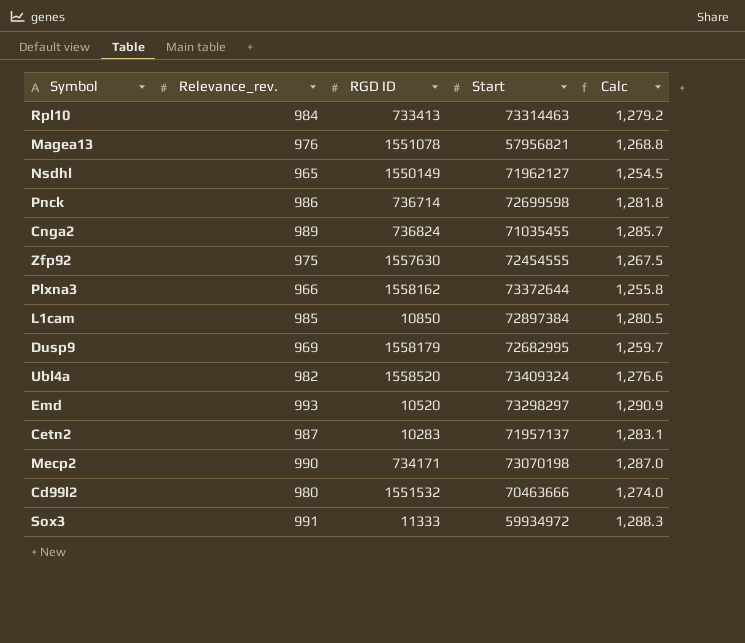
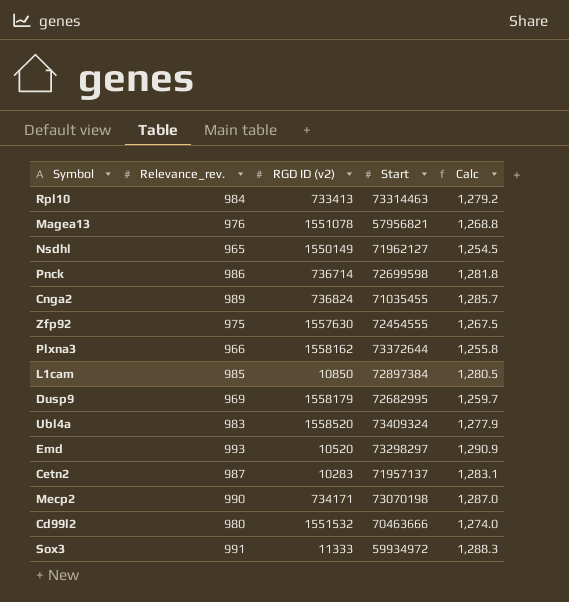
column name: RGD ID -> RGD ID (v2)
Ubl4a | Relevance_rev.: 982 -> 983
Ubl4a | Calc: 1,276.6 -> 1,277.9

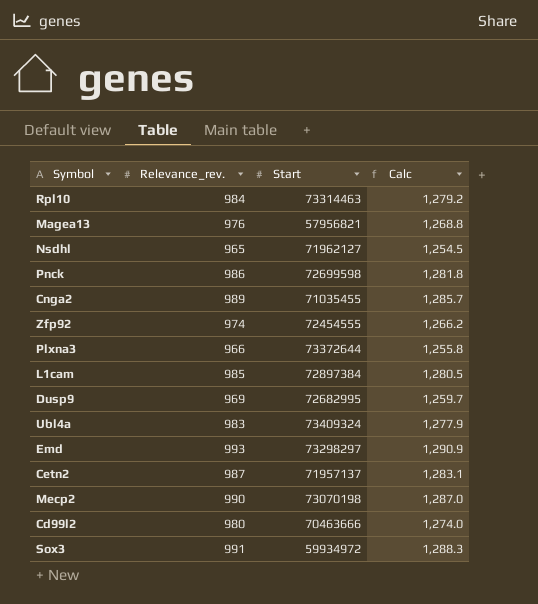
column RGD ID (v2) | position: 3 -> none
Zfp92 | Relevance_rev.: 975 -> 974
Zfp92 | Calc: 1,267.5 -> 1,266.2

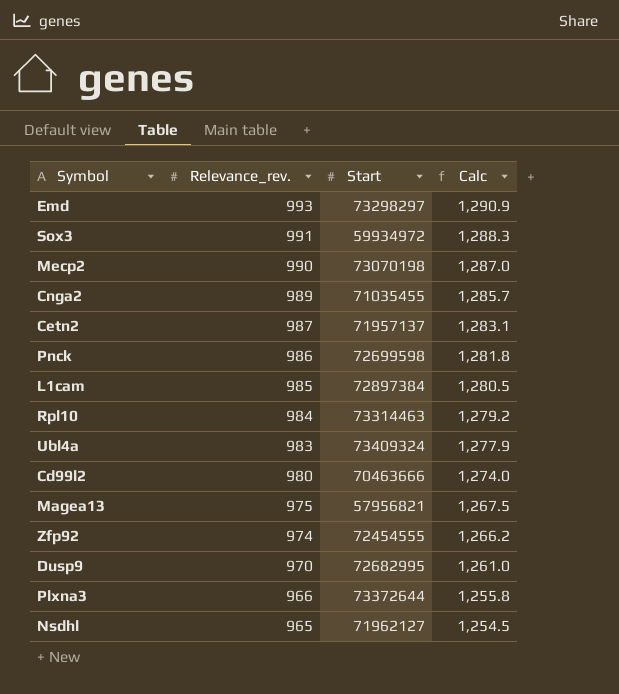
row order: none -> Relevance_rev. descending
Magea13 | Relevance_rev.: 976 -> 975
Magea13 | Calc: 1,268.8 -> 1,267.5
Dusp9 | Relevance_rev.: 969 -> 970
Dusp9 | Calc: 1,259.7 -> 1,261.0

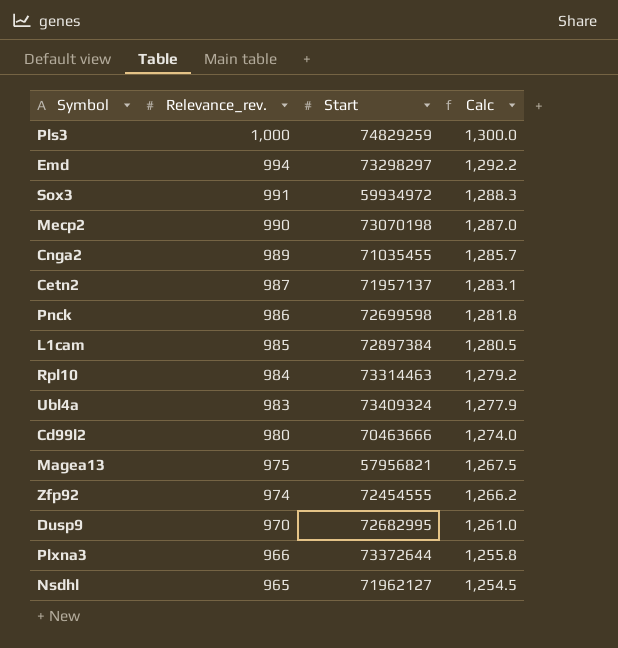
row Pls3: none -> 1,000 | 74829259 | 1,300.0
Emd | Relevance_rev.: 993 -> 994
Emd | Calc: 1,290.9 -> 1,292.2

